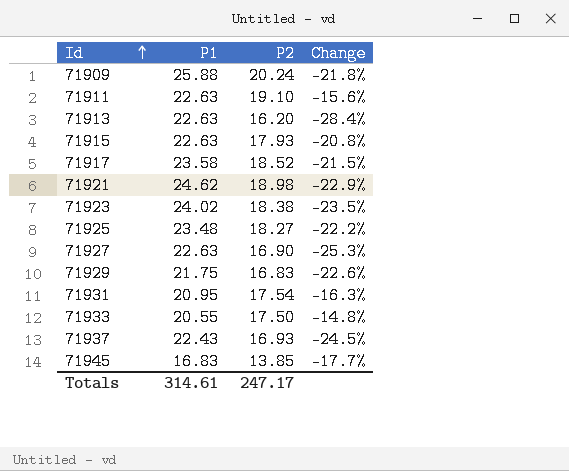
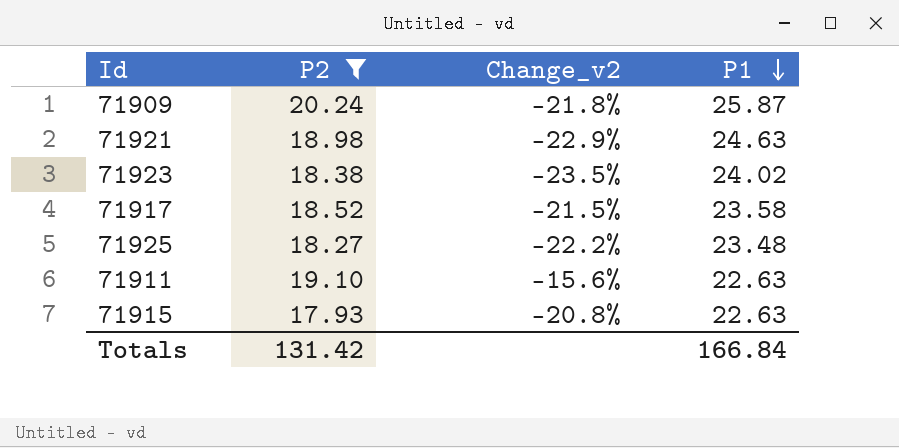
filter: none -> P2 >= 17.93
row order: Id ascending -> P1 descending
column name: Change -> Change_v2
column P1 | position: 2 -> 4
71909 | P1: 25.88 -> 25.87
71921 | P1: 24.62 -> 24.63
Totals | P2: 247.17 -> 131.42
Totals | P1: 314.61 -> 166.84

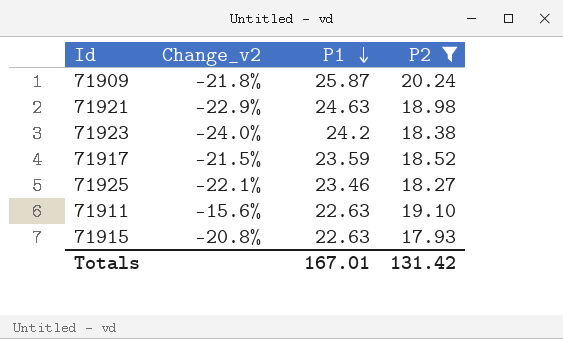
column P2 | position: 2 -> 4
71923 | Change_v2: -23.5% -> -24.0%
71923 | P1: 24.02 -> 24.2
71917 | P1: 23.58 -> 23.59
71925 | Change_v2: -22.2% -> -22.1%
71925 | P1: 23.48 -> 23.46
Totals | P1: 166.84 -> 167.01

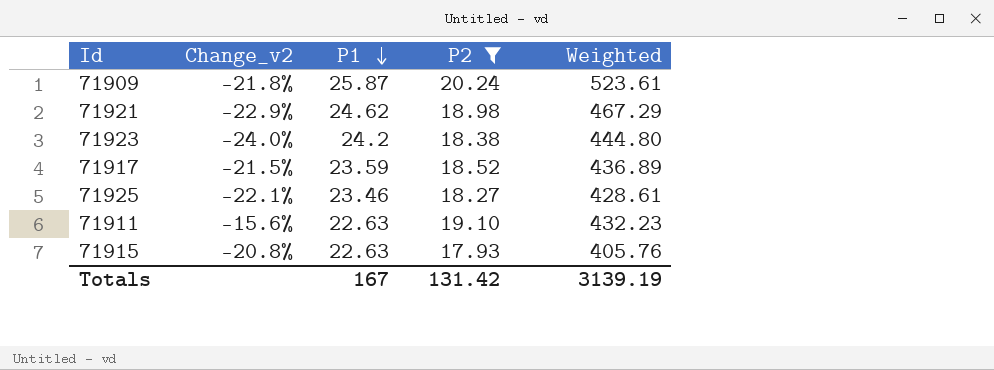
column Weighted | formula: none -> [P1] * [P2]
71921 | P1: 24.63 -> 24.62
Totals | P1: 167.01 -> 167

